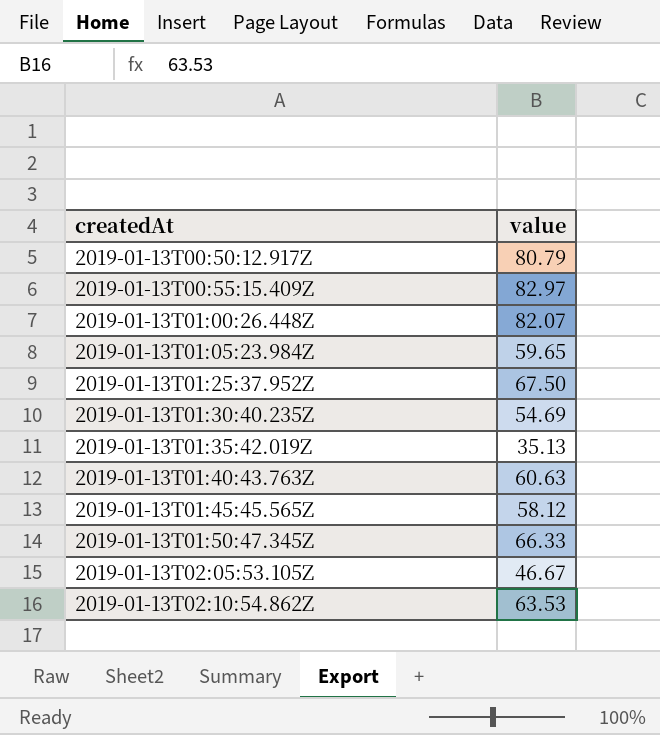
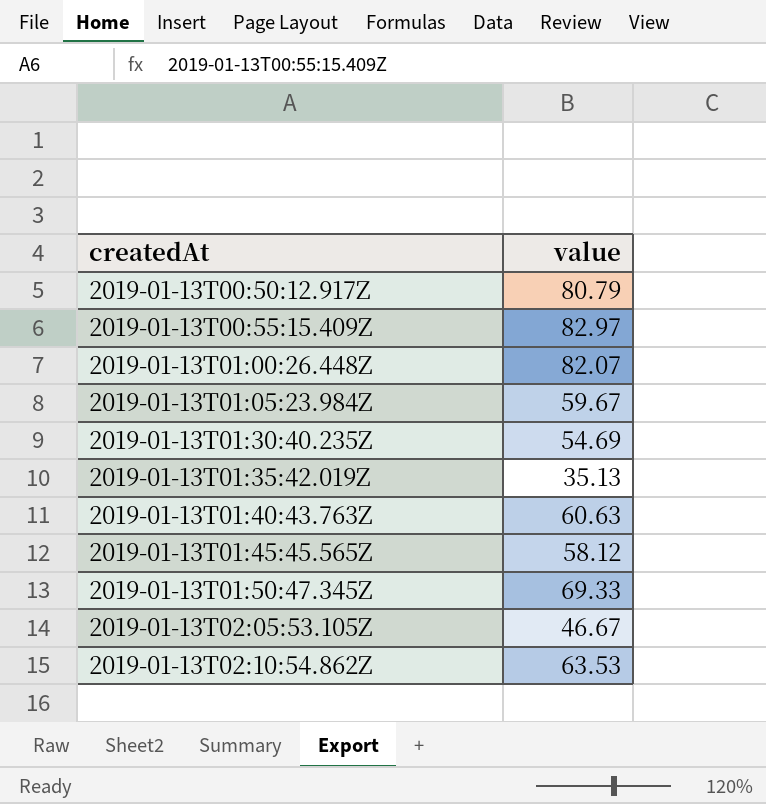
row 2019-01-13T01:25:37.952Z: 67.50 -> none
2019-01-13T01:05:23.984Z | value: 59.65 -> 59.67
2019-01-13T01:50:47.345Z | value: 66.33 -> 69.33

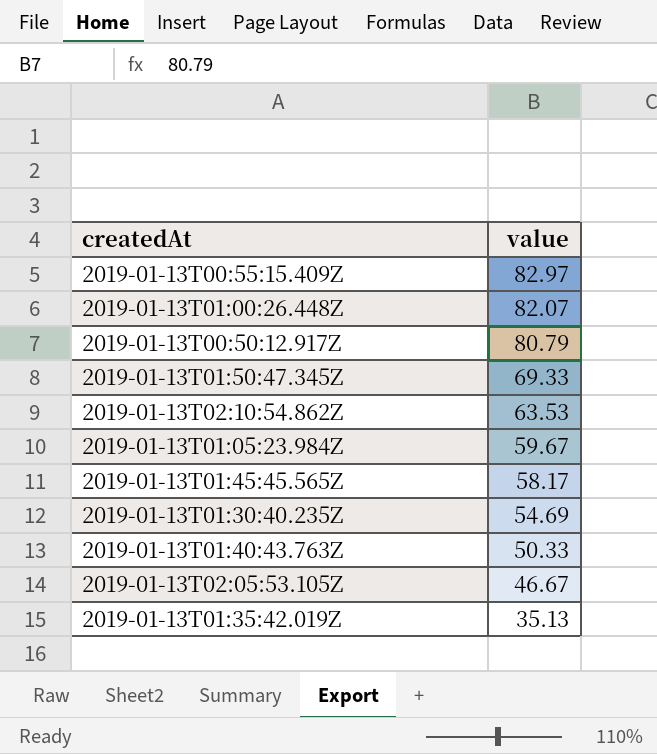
row order: createdAt ascending -> value descending
2019-01-13T01:45:45.565Z | value: 58.12 -> 58.17
2019-01-13T01:40:43.763Z | value: 60.63 -> 50.33

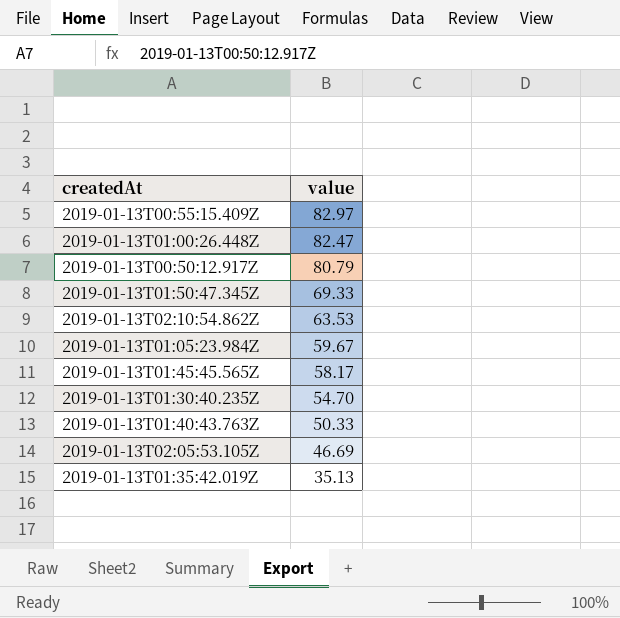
2019-01-13T01:00:26.448Z | value: 82.07 -> 82.47
2019-01-13T01:30:40.235Z | value: 54.69 -> 54.70
2019-01-13T02:05:53.105Z | value: 46.67 -> 46.69

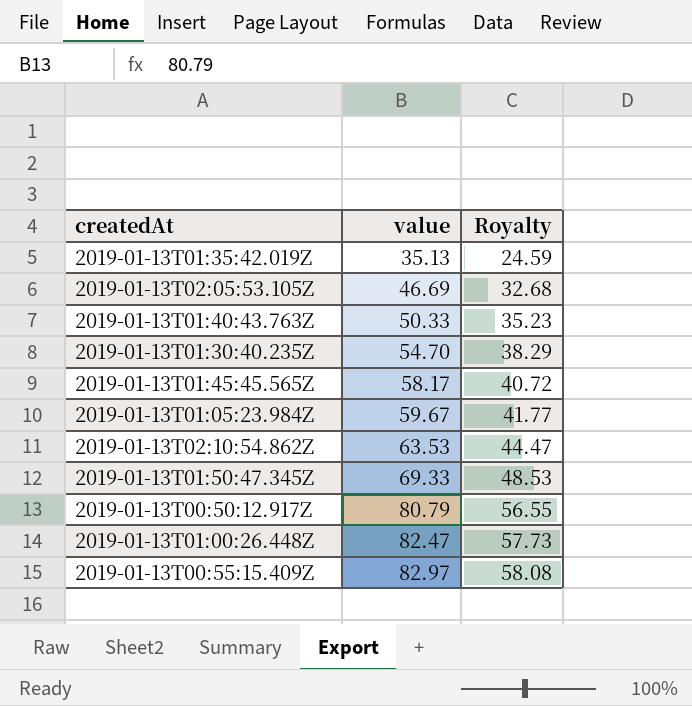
row order: value descending -> value ascending
column Royalty | formula: none -> [value] * 0.7

